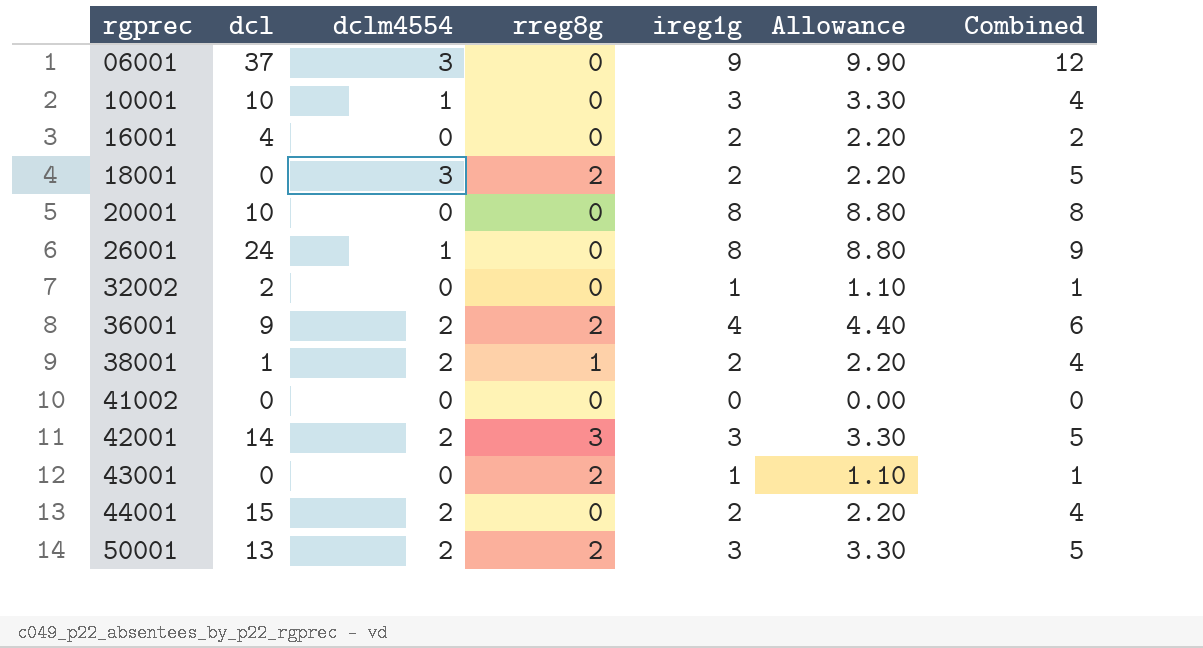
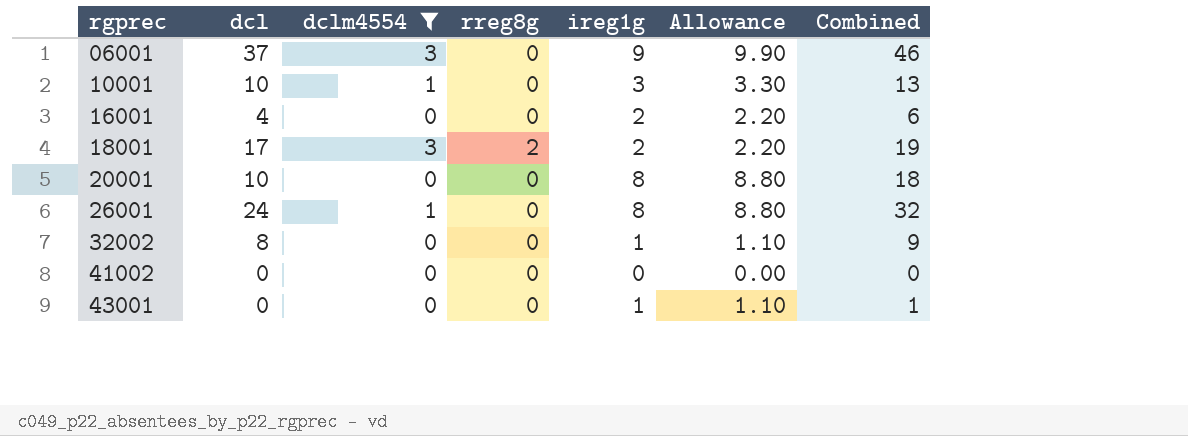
filter: none -> dclm4554 != 2
column Combined | formula: [dclm4554] + [ireg1g] -> [dcl] + [ireg1g]
18001 | dcl: 0 -> 17
32002 | dcl: 2 -> 8
43001 | rreg8g: 2 -> 0

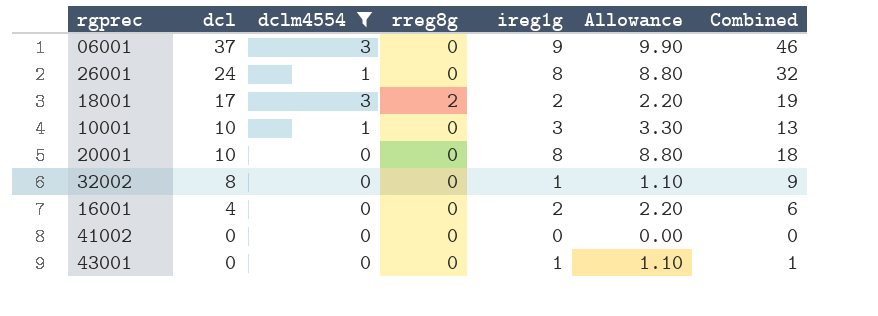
row order: rgprec ascending -> dcl descending

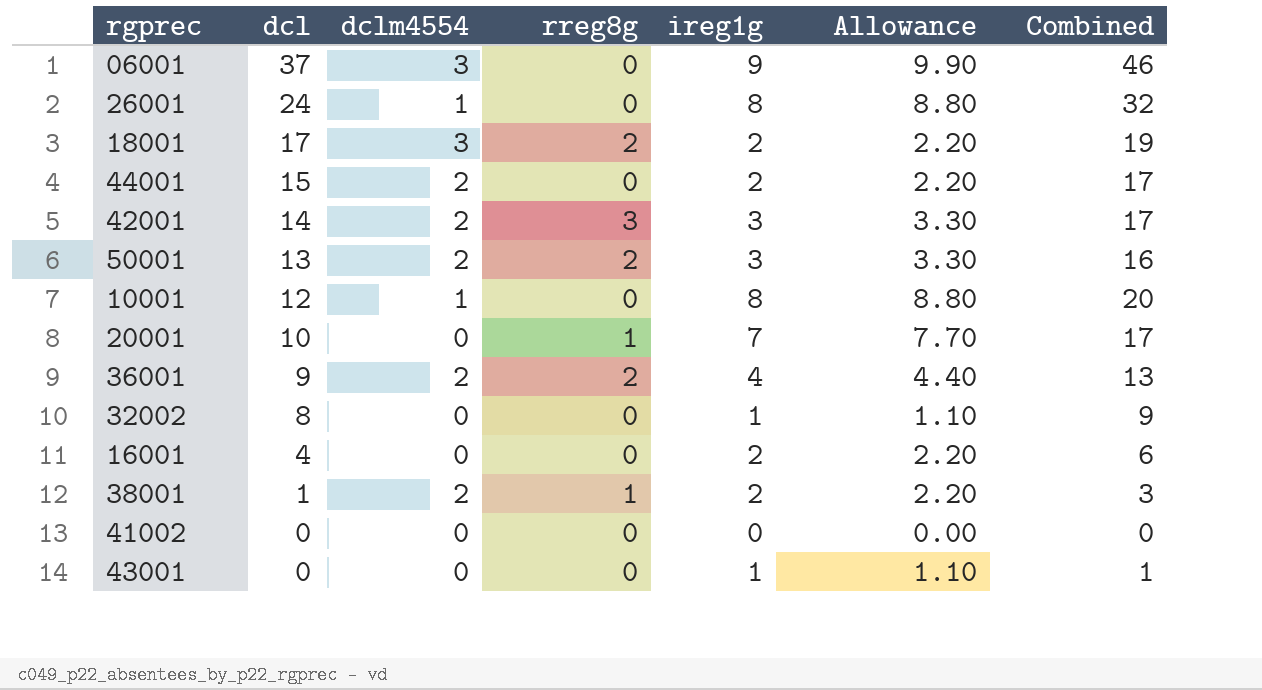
filter: dclm4554 != 2 -> none
10001 | dcl: 10 -> 12
10001 | ireg1g: 3 -> 8
10001 | Allowance: 3.30 -> 8.80
10001 | Combined: 13 -> 20
20001 | rreg8g: 0 -> 1
20001 | ireg1g: 8 -> 7
20001 | Allowance: 8.80 -> 7.70
20001 | Combined: 18 -> 17

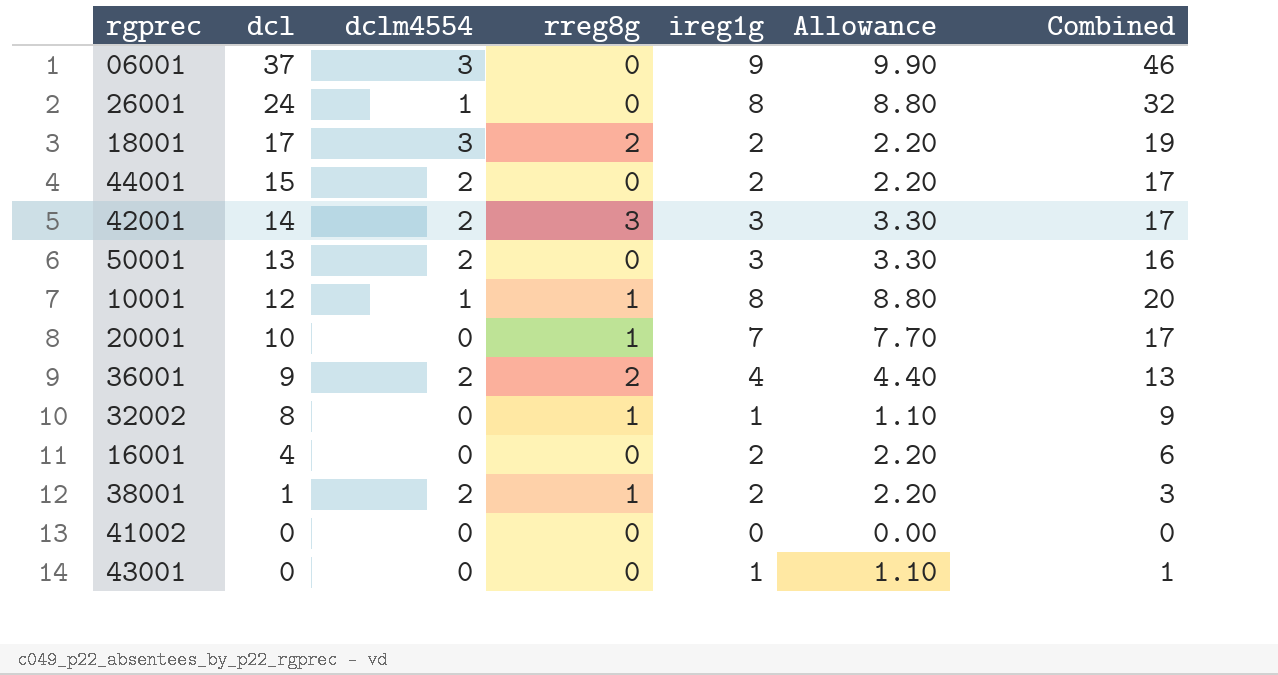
50001 | rreg8g: 2 -> 0
10001 | rreg8g: 0 -> 1
32002 | rreg8g: 0 -> 1

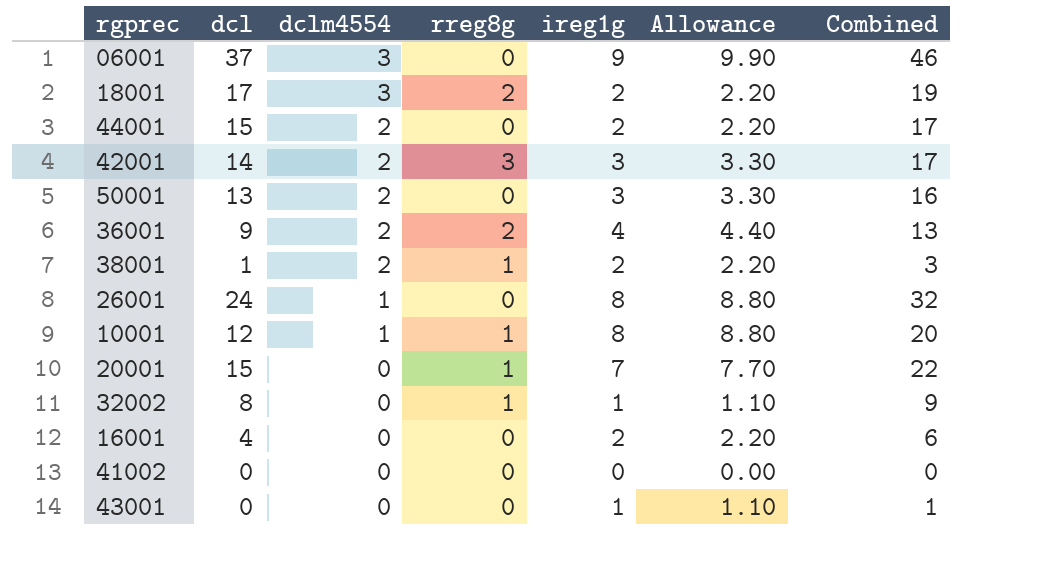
row order: dcl descending -> dclm4554 descending
20001 | dcl: 10 -> 15
20001 | Combined: 17 -> 22

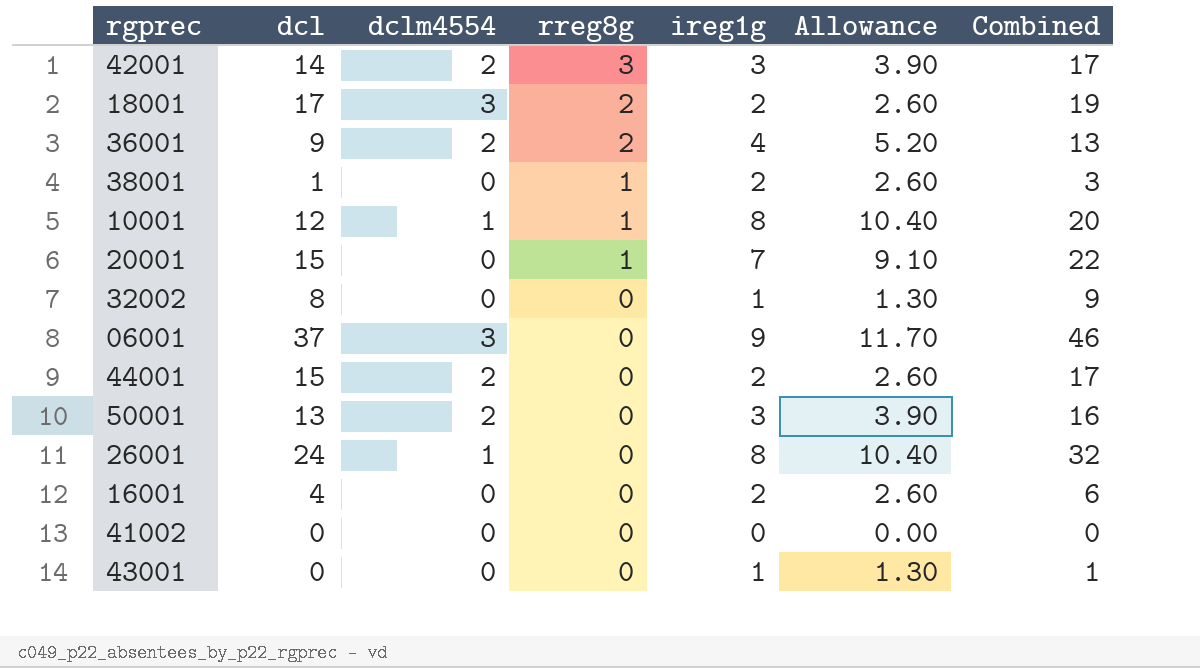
row order: dclm4554 descending -> rreg8g descending
column Allowance | formula: [ireg1g] * 1.1 -> [ireg1g] * 1.3
38001 | dclm4554: 2 -> 0
32002 | rreg8g: 1 -> 0

